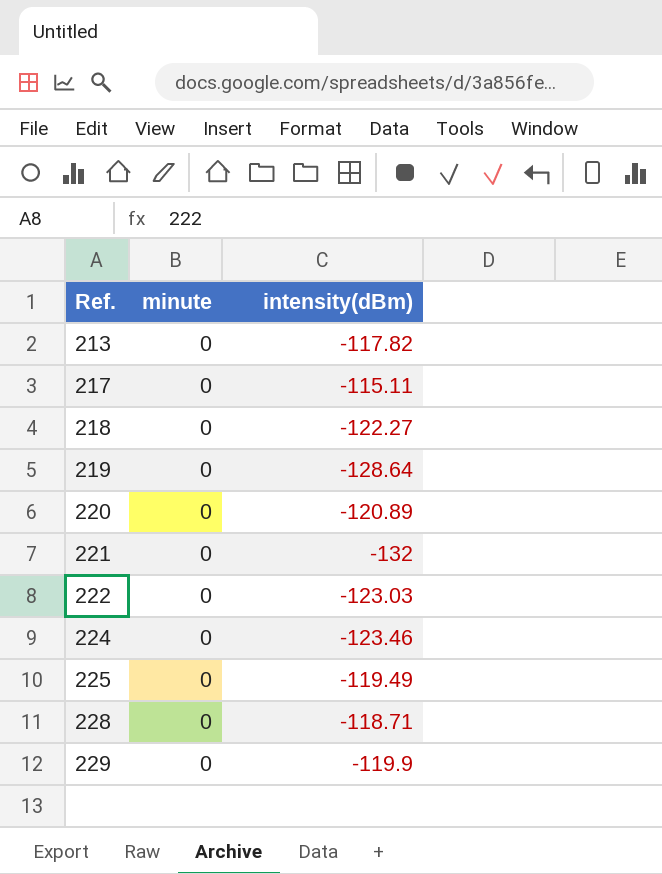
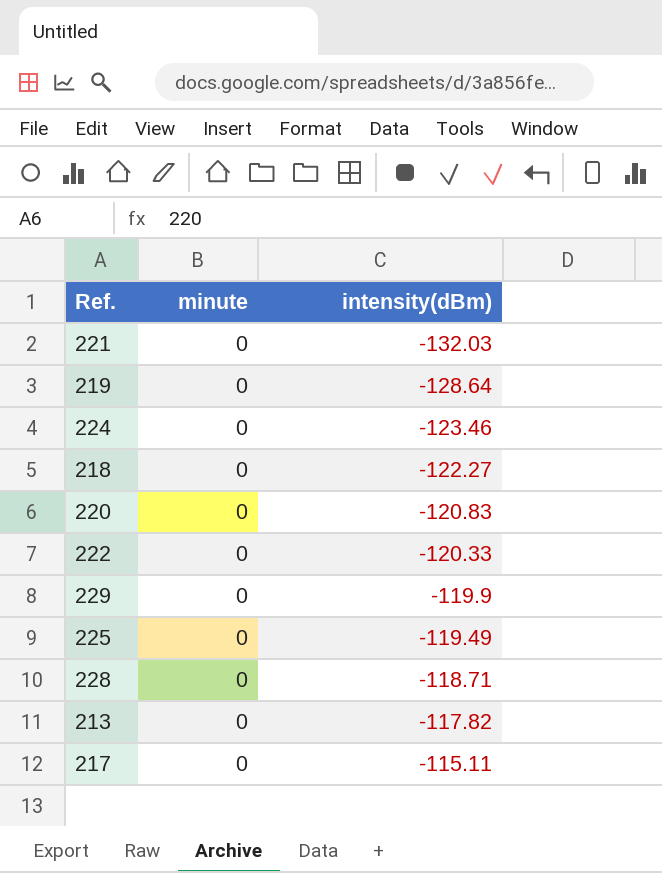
row order: Ref. ascending -> intensity(dBm) ascending
221 | intensity(dBm): -132 -> -132.03
220 | intensity(dBm): -120.89 -> -120.83
222 | intensity(dBm): -123.03 -> -120.33

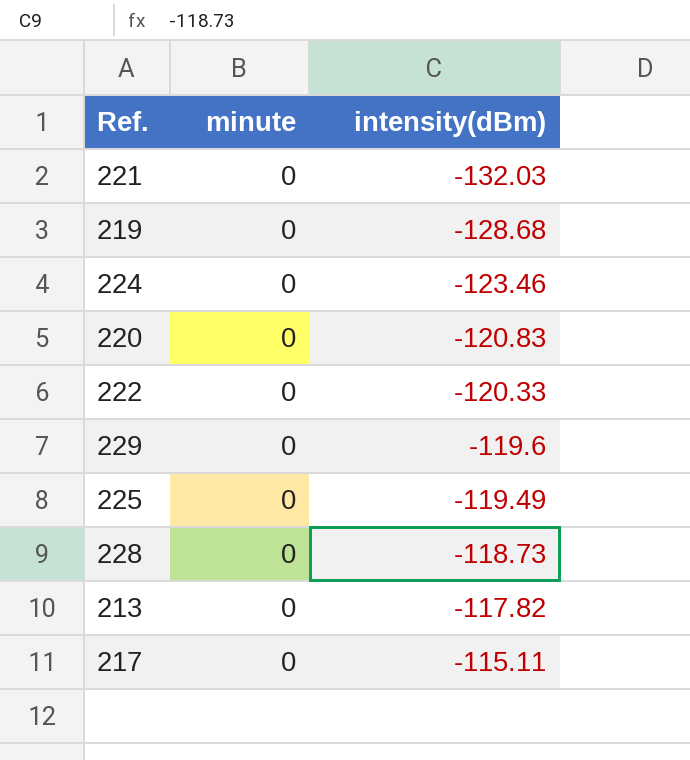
row 218: 0 | -122.27 -> none
219 | intensity(dBm): -128.64 -> -128.68
229 | intensity(dBm): -119.9 -> -119.6
228 | intensity(dBm): -118.71 -> -118.73

